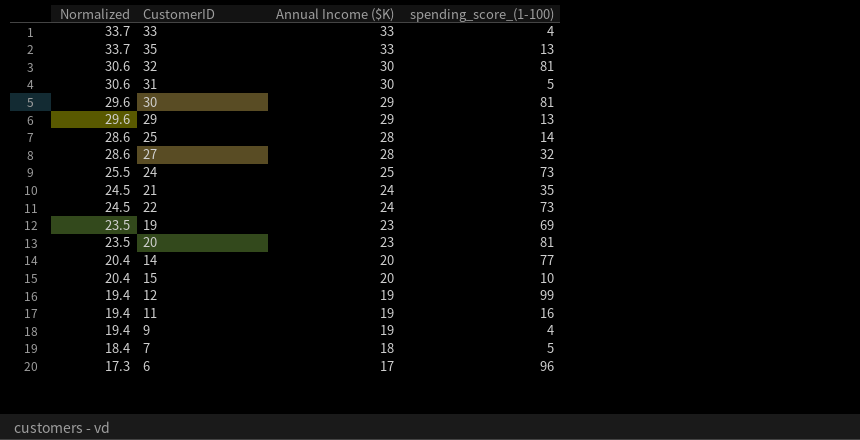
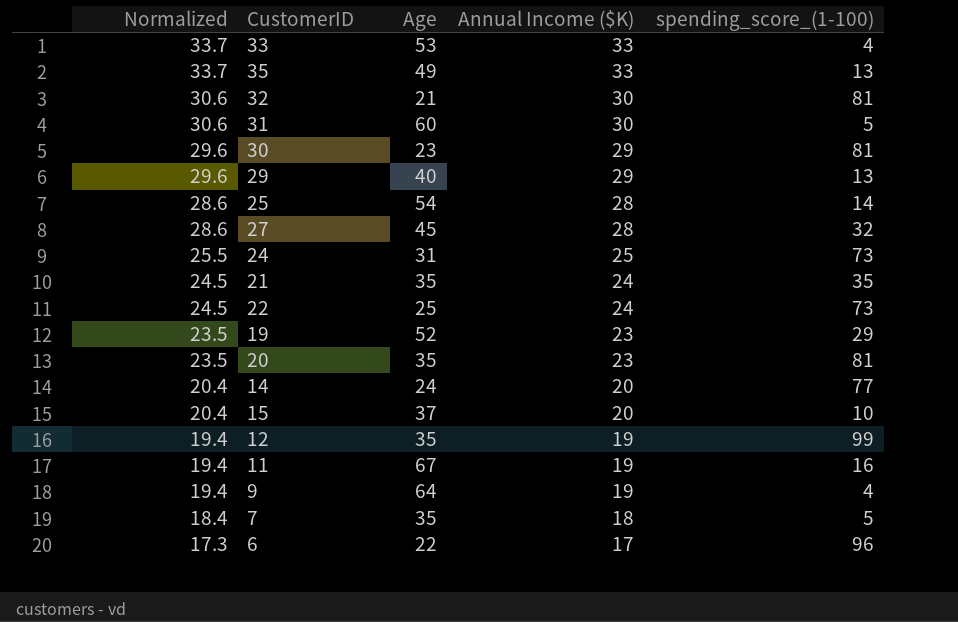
column Age | position: none -> 3
19 | spending_score_(1-100): 69 -> 29

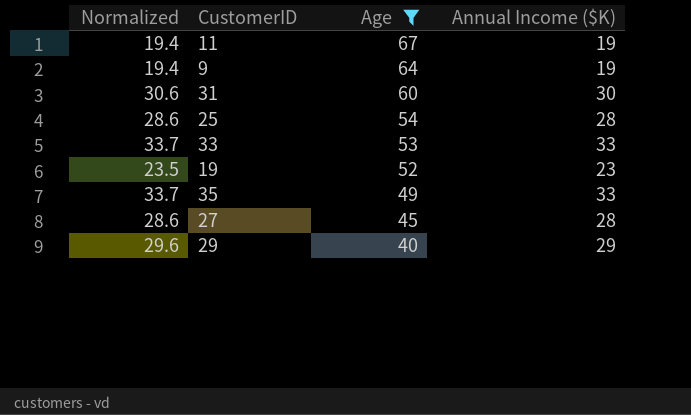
filter: none -> Age >= 40
row order: Normalized descending -> Age descending
column spending_score_(1-100) | position: 5 -> none

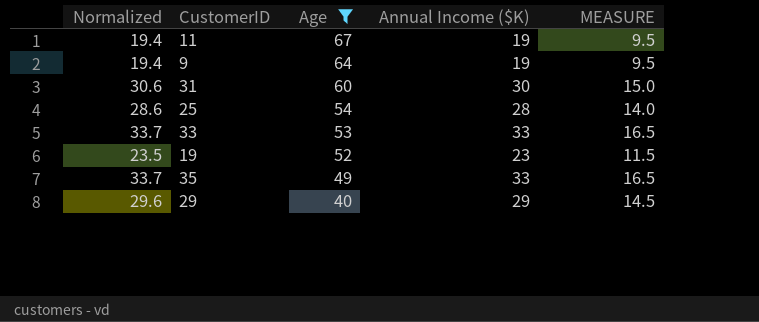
column MEASURE | formula: none -> [Annual Income ($K)] * 0.5
row 27: 28.6 | 45 | 28 -> none

